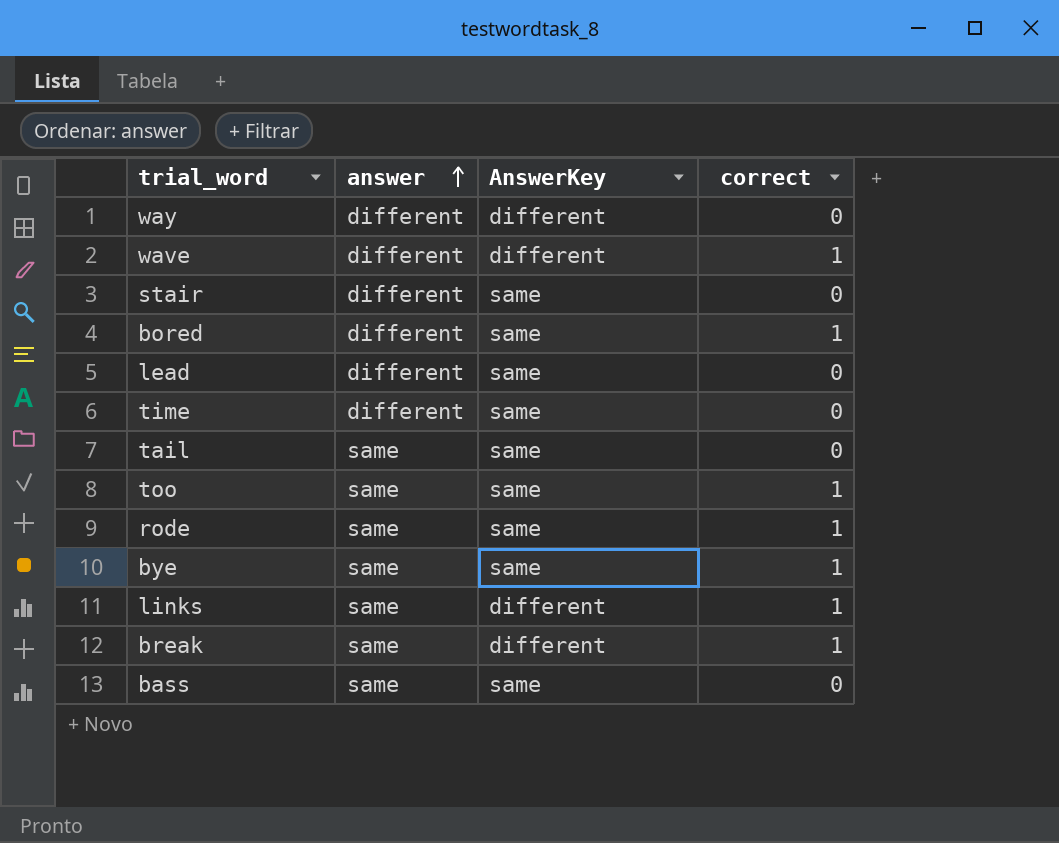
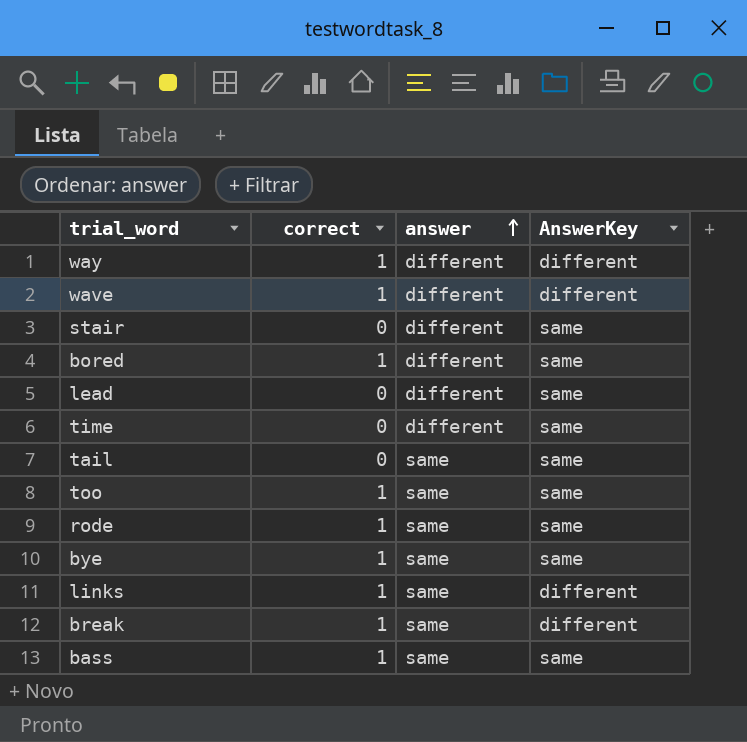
column correct | position: 4 -> 2
way | correct: 0 -> 1
bass | correct: 0 -> 1

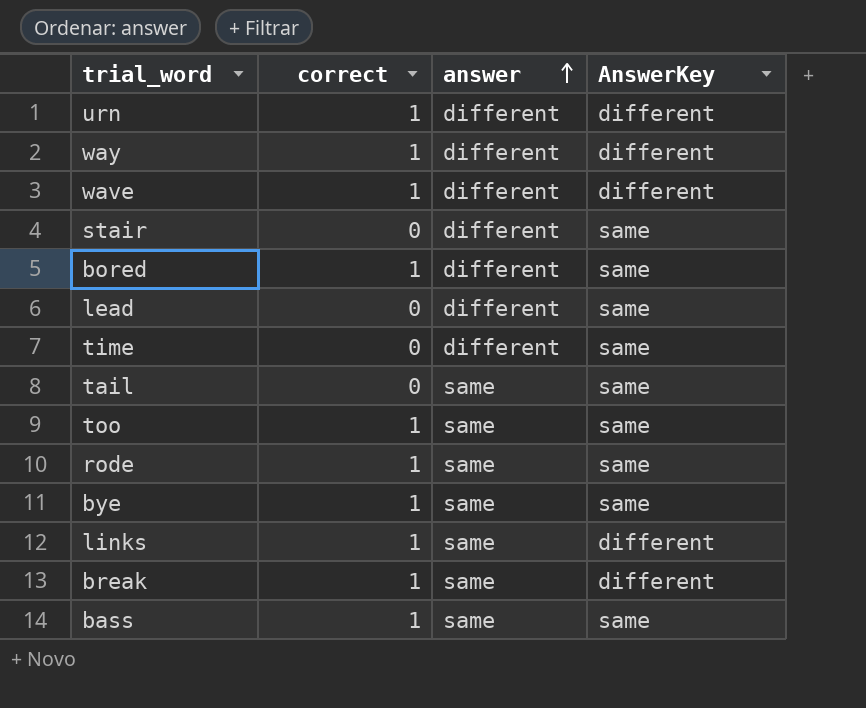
row urn: none -> 1 | different | different

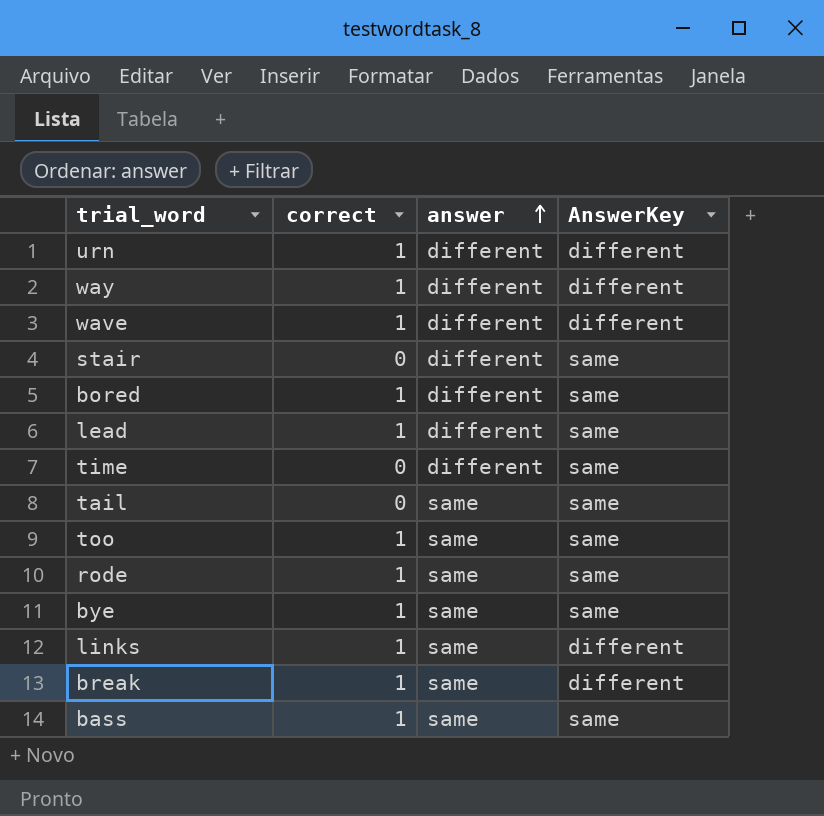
lead | correct: 0 -> 1

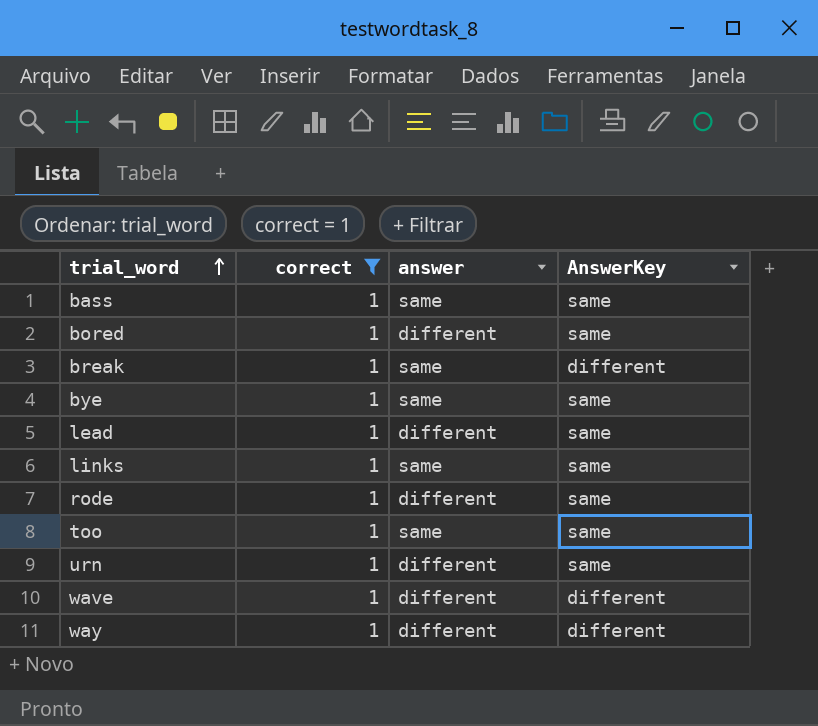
filter: none -> correct = 1
row order: answer ascending -> trial_word ascending
links | AnswerKey: different -> same
rode | answer: same -> different
urn | AnswerKey: different -> same

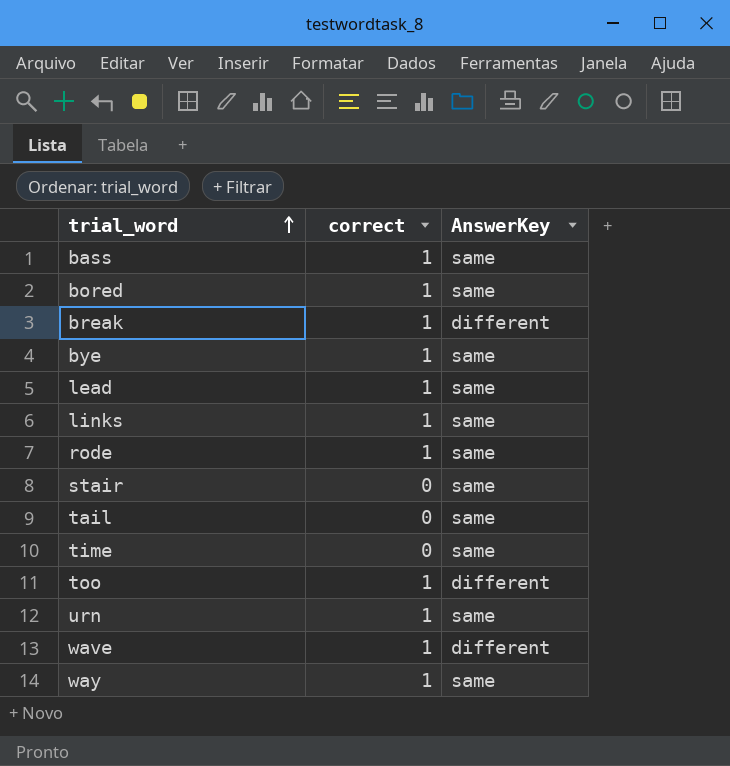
filter: correct = 1 -> none
column answer | position: 3 -> none
too | AnswerKey: same -> different
way | AnswerKey: different -> same

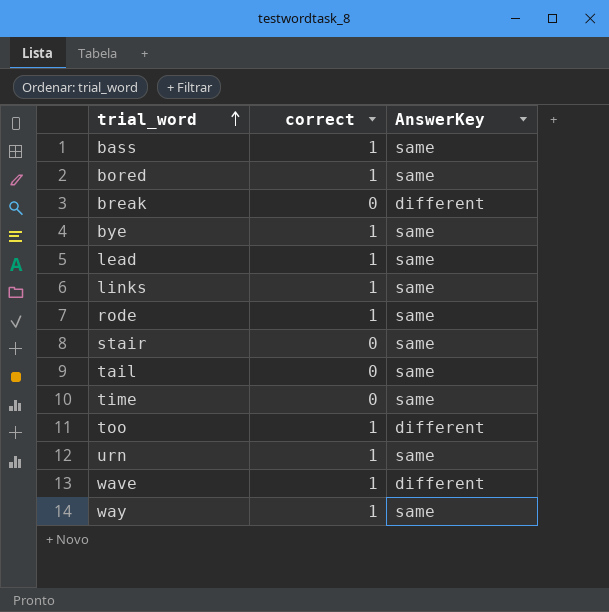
break | correct: 1 -> 0

